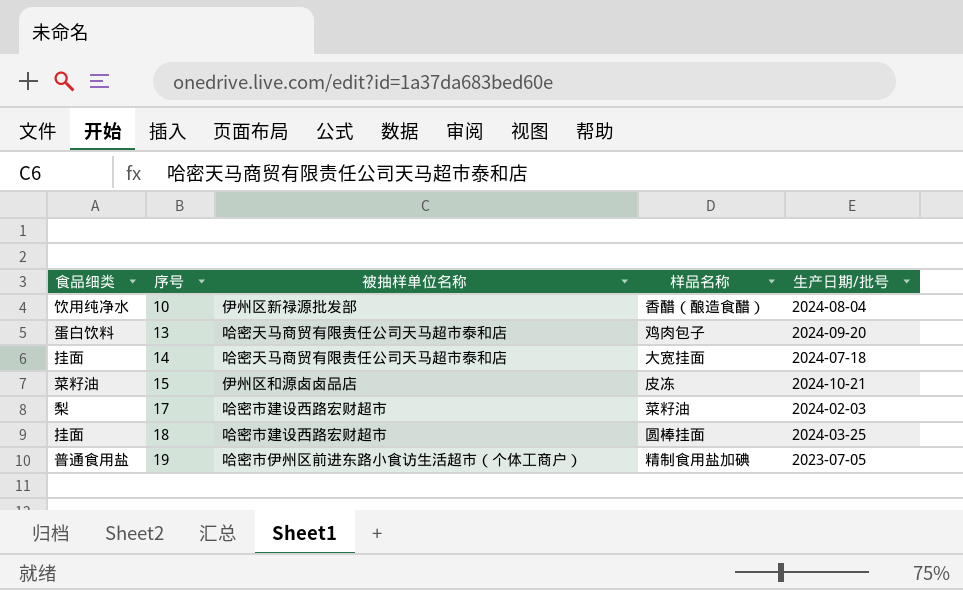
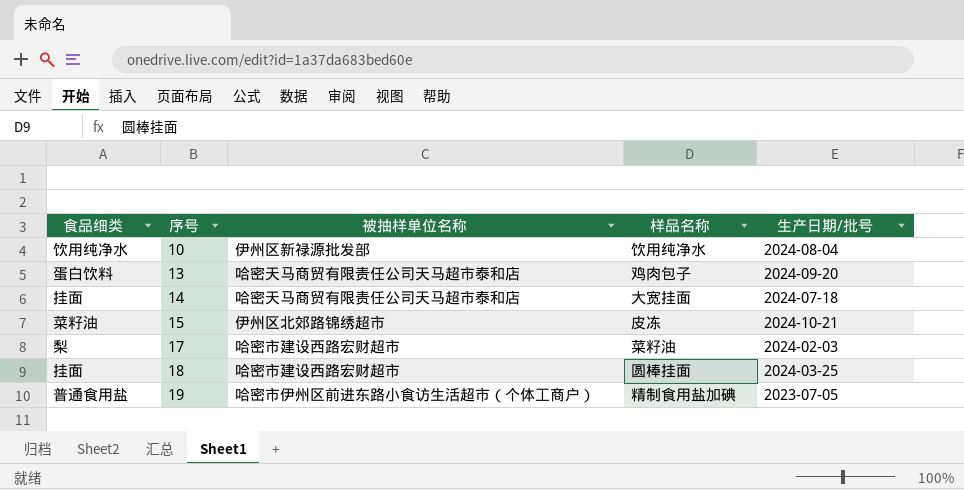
10 | 样品名称: 香醋（酿造食醋） -> 饮用纯净水
15 | 被抽样单位名称: 伊州区和源卤卤品店 -> 伊州区北郊路锦绣超市

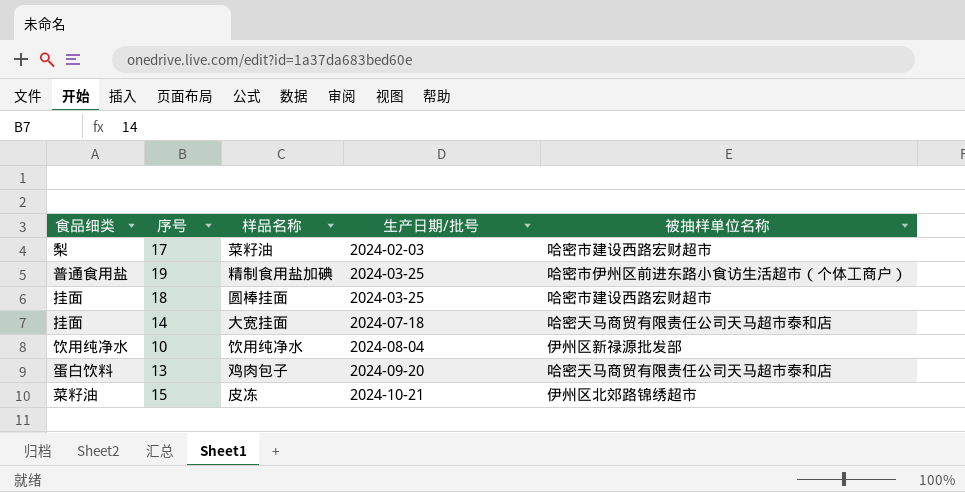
row order: 序号 ascending -> 生产日期/批号 ascending
column 被抽样单位名称 | position: 3 -> 5
19 | 生产日期/批号: 2023-07-05 -> 2024-03-25

